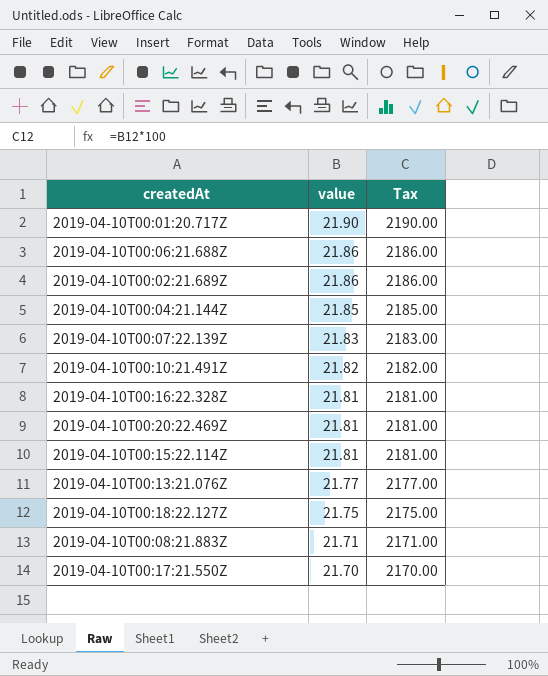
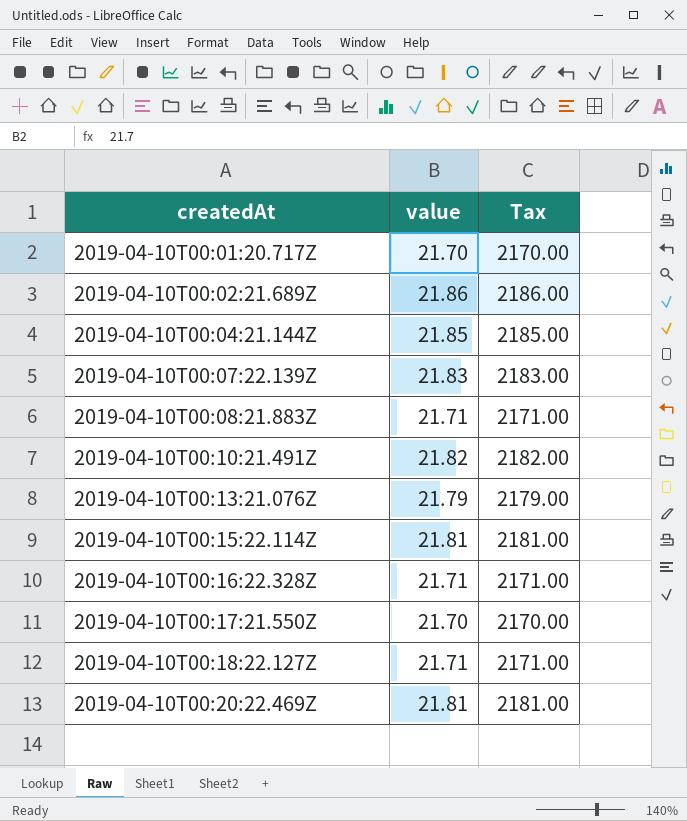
row order: value descending -> createdAt ascending
row 2019-04-10T00:06:21.688Z: 21.86 | 2186.00 -> none
2019-04-10T00:01:20.717Z | value: 21.90 -> 21.70
2019-04-10T00:01:20.717Z | Tax: 2190.00 -> 2170.00
2019-04-10T00:13:21.076Z | value: 21.77 -> 21.79
2019-04-10T00:13:21.076Z | Tax: 2177.00 -> 2179.00
2019-04-10T00:16:22.328Z | value: 21.81 -> 21.71
2019-04-10T00:16:22.328Z | Tax: 2181.00 -> 2171.00
2019-04-10T00:18:22.127Z | value: 21.75 -> 21.71
2019-04-10T00:18:22.127Z | Tax: 2175.00 -> 2171.00

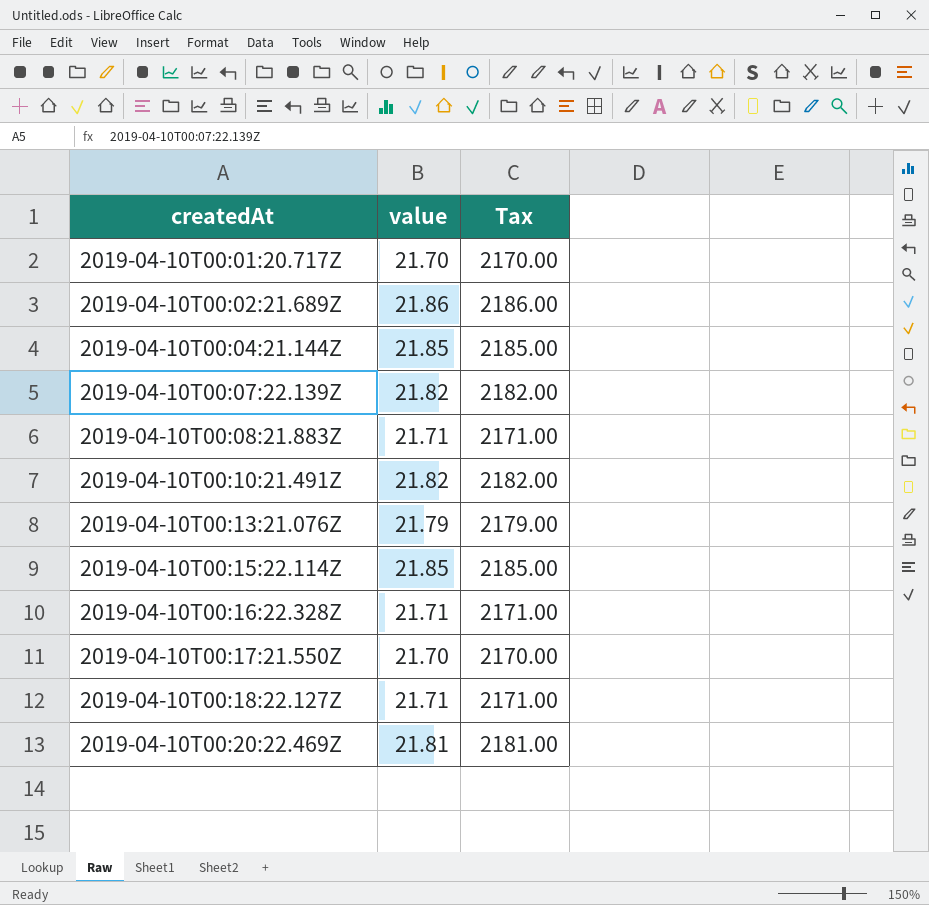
2019-04-10T00:07:22.139Z | value: 21.83 -> 21.82
2019-04-10T00:07:22.139Z | Tax: 2183.00 -> 2182.00
2019-04-10T00:15:22.114Z | value: 21.81 -> 21.85
2019-04-10T00:15:22.114Z | Tax: 2181.00 -> 2185.00

